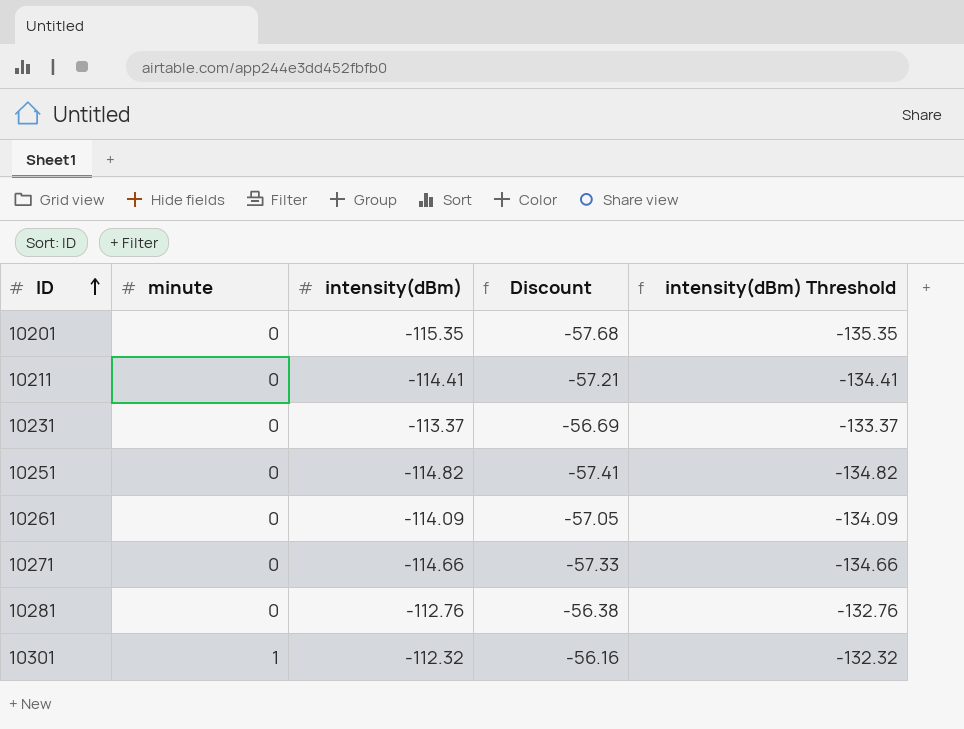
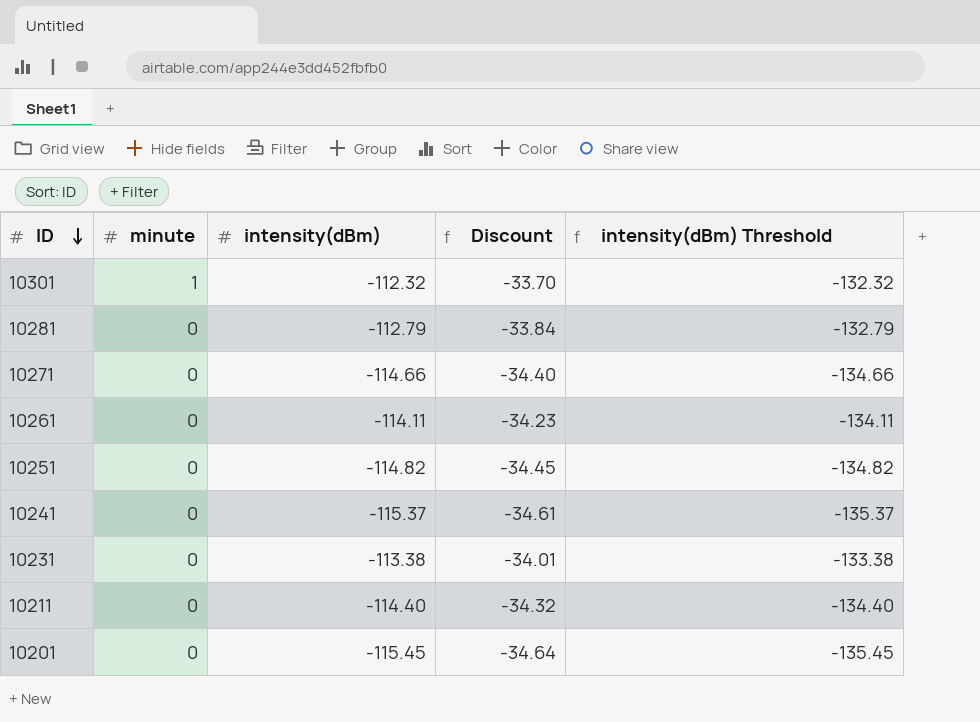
row order: ID ascending -> ID descending
column Discount | formula: [intensity(dBm)] * 0.5 -> [intensity(dBm)] * 0.3
10281 | intensity(dBm): -112.76 -> -112.79
10281 | intensity(dBm) Threshold: -132.76 -> -132.79
10261 | intensity(dBm): -114.09 -> -114.11
10261 | intensity(dBm) Threshold: -134.09 -> -134.11
row 10241: none -> 0 | -115.37 | -34.61 | -135.37
10231 | intensity(dBm): -113.37 -> -113.38
10231 | intensity(dBm) Threshold: -133.37 -> -133.38
10211 | intensity(dBm): -114.41 -> -114.40
10211 | intensity(dBm) Threshold: -134.41 -> -134.40
10201 | intensity(dBm): -115.35 -> -115.45
10201 | intensity(dBm) Threshold: -135.35 -> -135.45

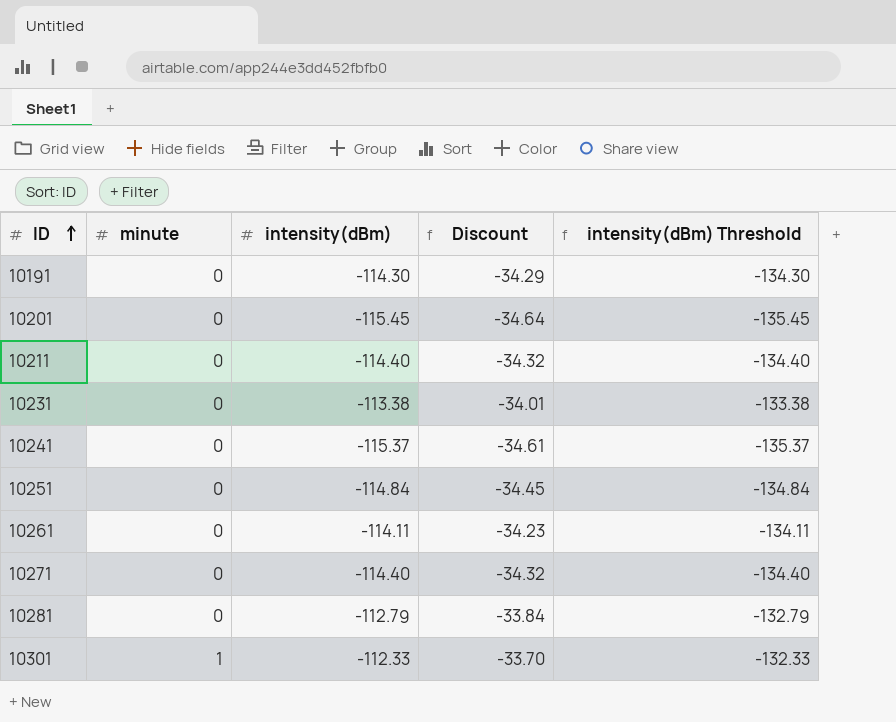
row order: ID descending -> ID ascending
row 10191: none -> 0 | -114.30 | -34.29 | -134.30
10251 | intensity(dBm): -114.82 -> -114.84
10251 | intensity(dBm) Threshold: -134.82 -> -134.84
10271 | intensity(dBm): -114.66 -> -114.40
10271 | Discount: -34.40 -> -34.32
10271 | intensity(dBm) Threshold: -134.66 -> -134.40
10301 | intensity(dBm): -112.32 -> -112.33
10301 | intensity(dBm) Threshold: -132.32 -> -132.33

